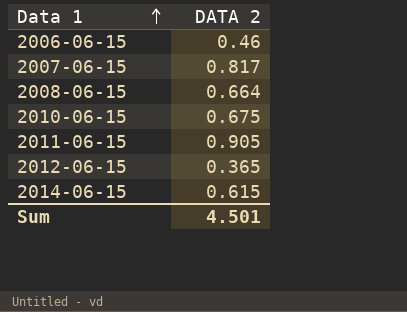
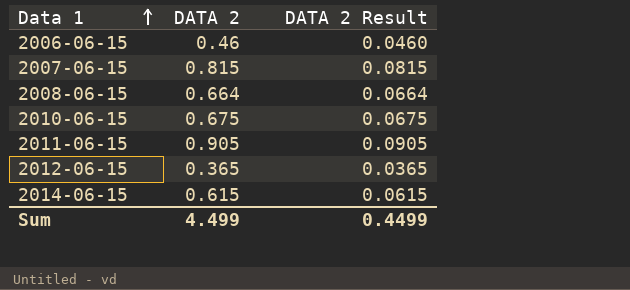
column DATA 2 Result | formula: none -> [DATA 2] * 0.1
2007-06-15 | DATA 2: 0.817 -> 0.815
Sum | DATA 2: 4.501 -> 4.499

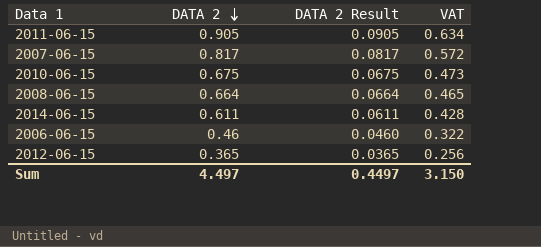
row order: Data 1 ascending -> DATA 2 descending
column VAT | formula: none -> [DATA 2] * 0.7
2007-06-15 | DATA 2: 0.815 -> 0.817
2007-06-15 | DATA 2 Result: 0.0815 -> 0.0817
2014-06-15 | DATA 2: 0.615 -> 0.611
2014-06-15 | DATA 2 Result: 0.0615 -> 0.0611
Sum | DATA 2: 4.499 -> 4.497
Sum | DATA 2 Result: 0.4499 -> 0.4497

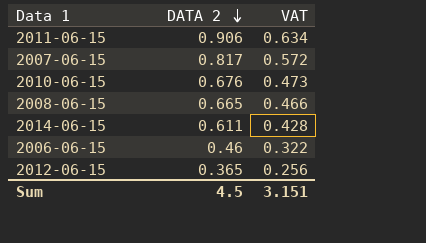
column DATA 2 Result | formula: [DATA 2] * 0.1 -> none
2011-06-15 | DATA 2: 0.905 -> 0.906
2010-06-15 | DATA 2: 0.675 -> 0.676
2008-06-15 | DATA 2: 0.664 -> 0.665
2008-06-15 | VAT: 0.465 -> 0.466
Sum | DATA 2: 4.497 -> 4.5
Sum | VAT: 3.150 -> 3.151

